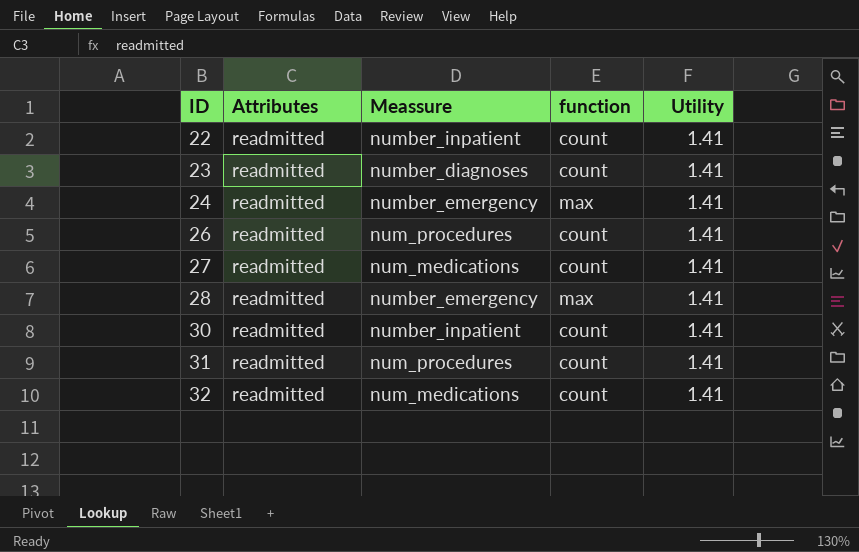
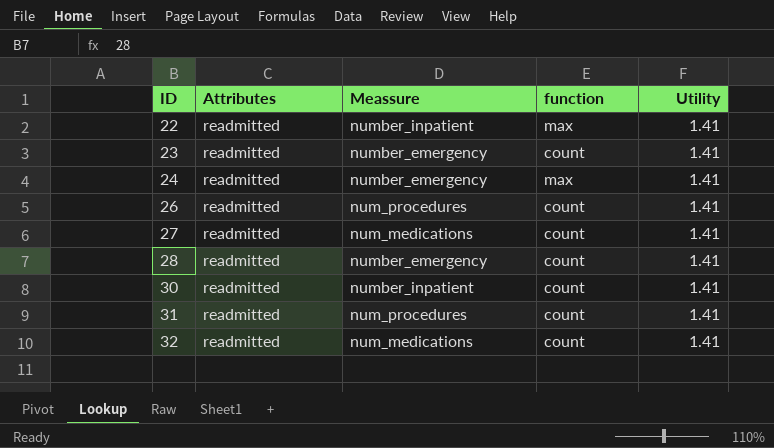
22 | function: count -> max
23 | Meassure: number_diagnoses -> number_emergency
28 | function: max -> count

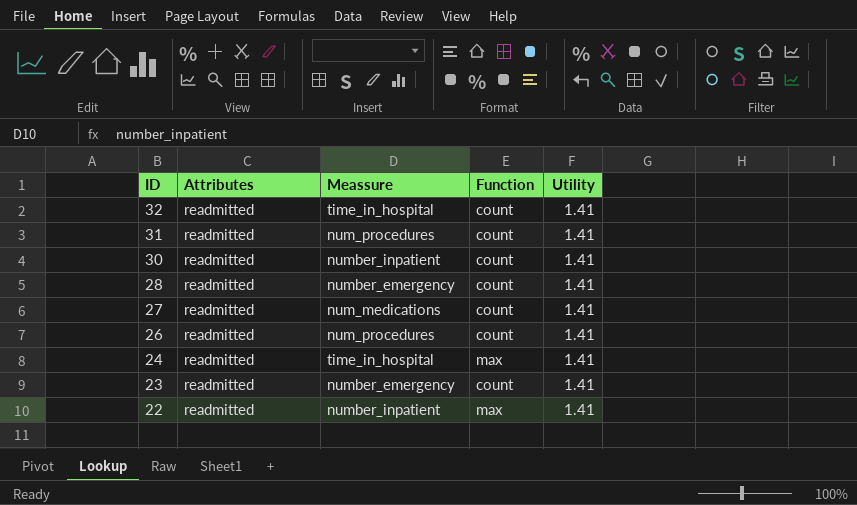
row order: ID ascending -> ID descending
column name: function -> Function
32 | Meassure: num_medications -> time_in_hospital
24 | Meassure: number_emergency -> time_in_hospital

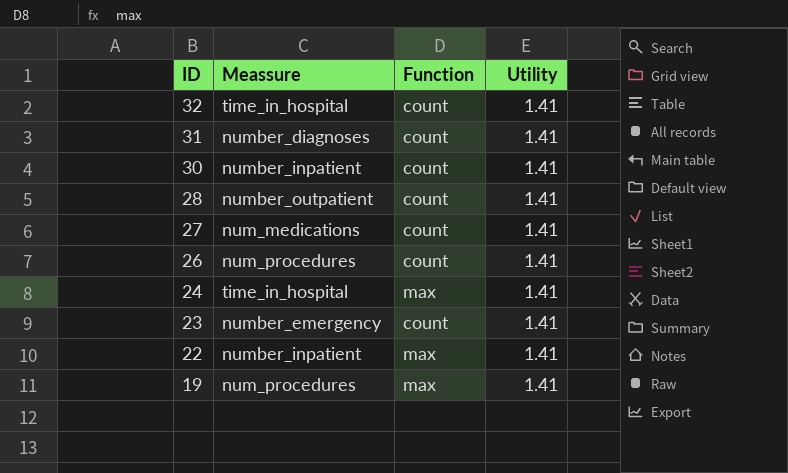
column Attributes | position: 2 -> none
31 | Meassure: num_procedures -> number_diagnoses
28 | Meassure: number_emergency -> number_outpatient
row 19: none -> num_procedures | max | 1.41

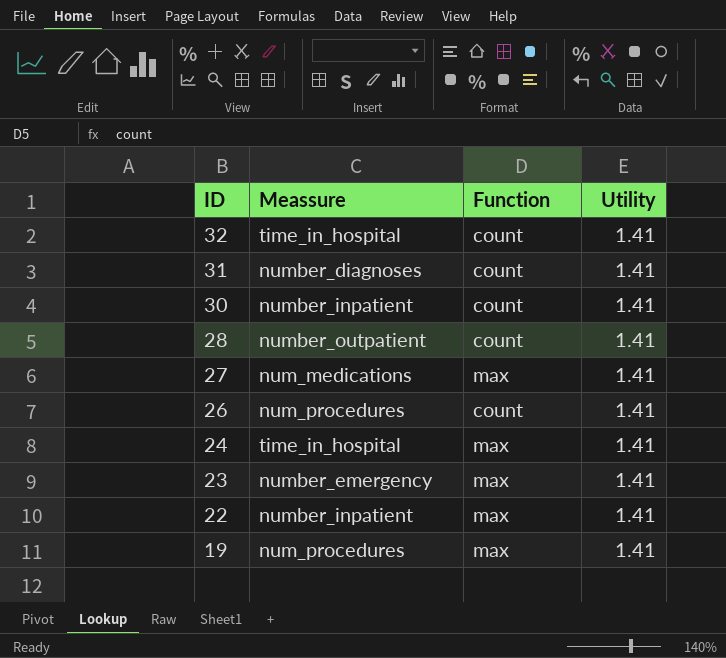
27 | Function: count -> max
23 | Function: count -> max

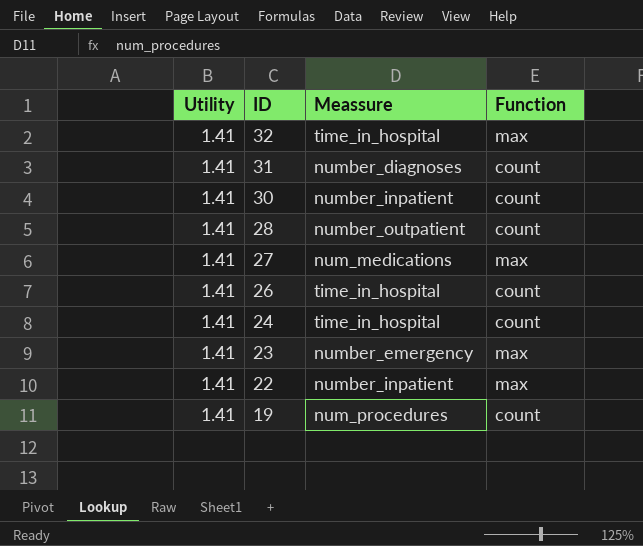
column Utility | position: 4 -> 1
32 | Function: count -> max
26 | Meassure: num_procedures -> time_in_hospital
24 | Function: max -> count
19 | Function: max -> count

